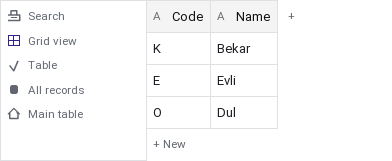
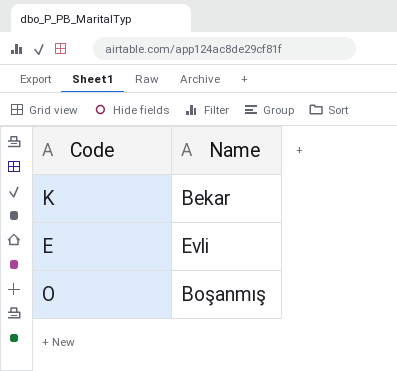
O | Name: Dul -> Boşanmış

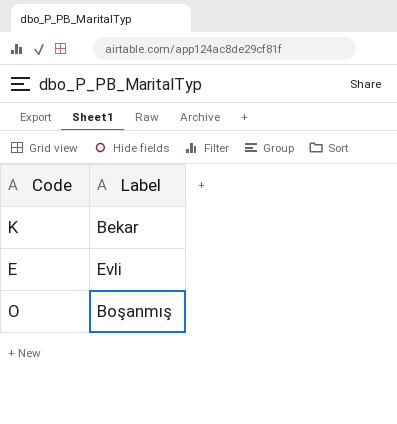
column name: Name -> Label

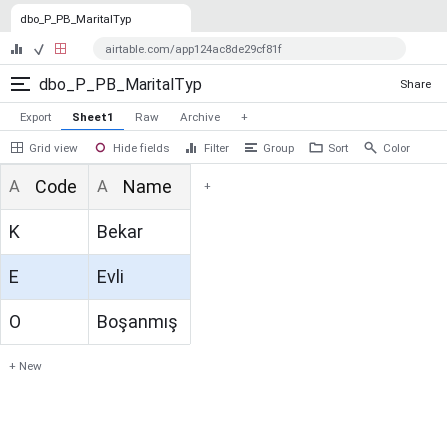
column name: Label -> Name

